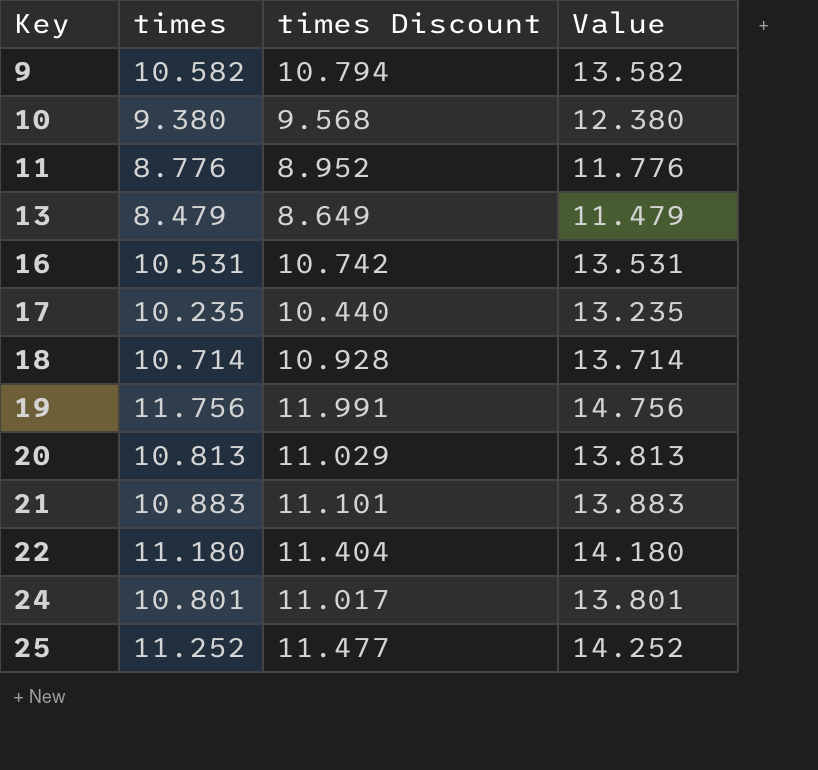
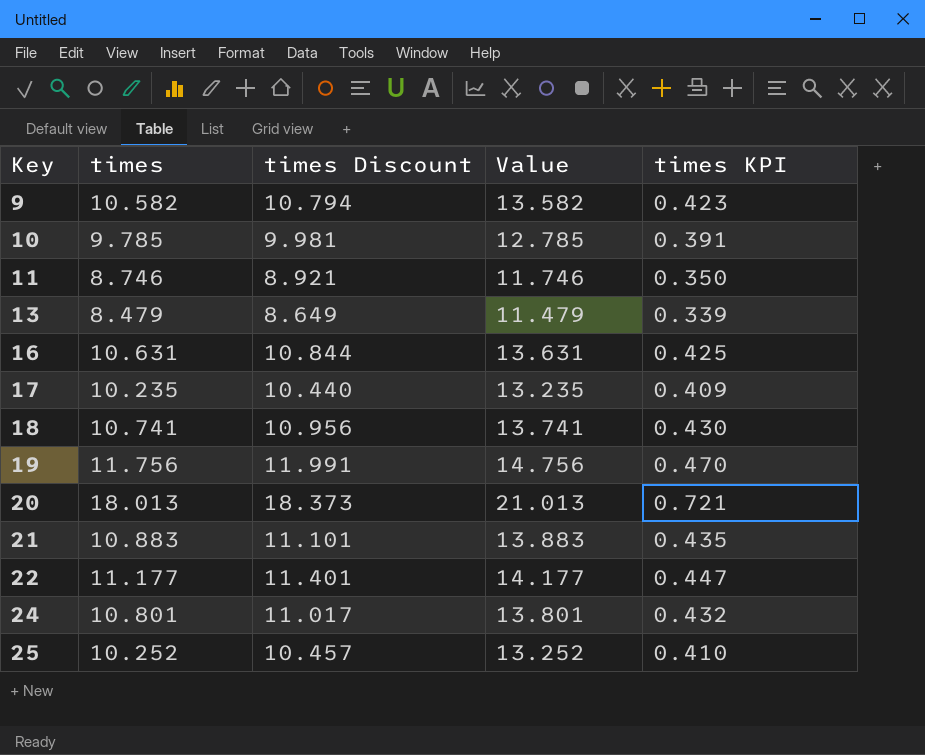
column times KPI | formula: none -> [times] * 0.04
10 | times: 9.380 -> 9.785
10 | times Discount: 9.568 -> 9.981
10 | Value: 12.380 -> 12.785
11 | times: 8.776 -> 8.746
11 | times Discount: 8.952 -> 8.921
11 | Value: 11.776 -> 11.746
16 | times: 10.531 -> 10.631
16 | times Discount: 10.742 -> 10.844
16 | Value: 13.531 -> 13.631
18 | times: 10.714 -> 10.741
18 | times Discount: 10.928 -> 10.956
18 | Value: 13.714 -> 13.741
20 | times: 10.813 -> 18.013
20 | times Discount: 11.029 -> 18.373
20 | Value: 13.813 -> 21.013
22 | times: 11.180 -> 11.177
22 | times Discount: 11.404 -> 11.401
22 | Value: 14.180 -> 14.177
25 | times: 11.252 -> 10.252
25 | times Discount: 11.477 -> 10.457
25 | Value: 14.252 -> 13.252

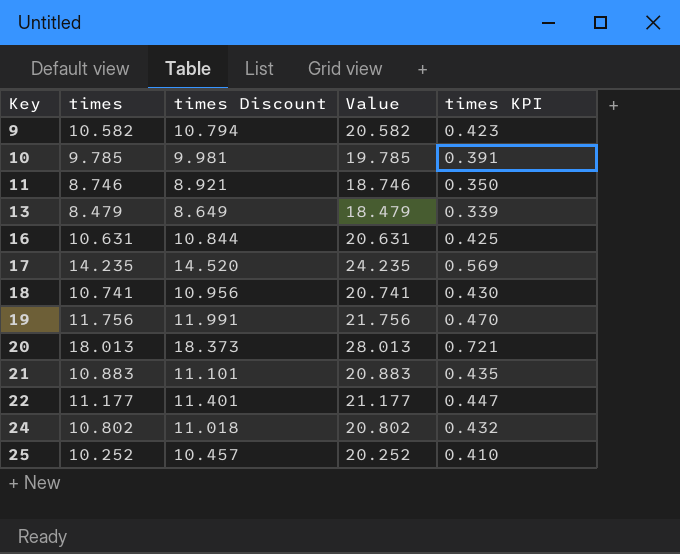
column Value | formula: [times] + 3 -> [times] + 10
17 | times: 10.235 -> 14.235
17 | times Discount: 10.440 -> 14.520
17 | times KPI: 0.409 -> 0.569
24 | times: 10.801 -> 10.802
24 | times Discount: 11.017 -> 11.018

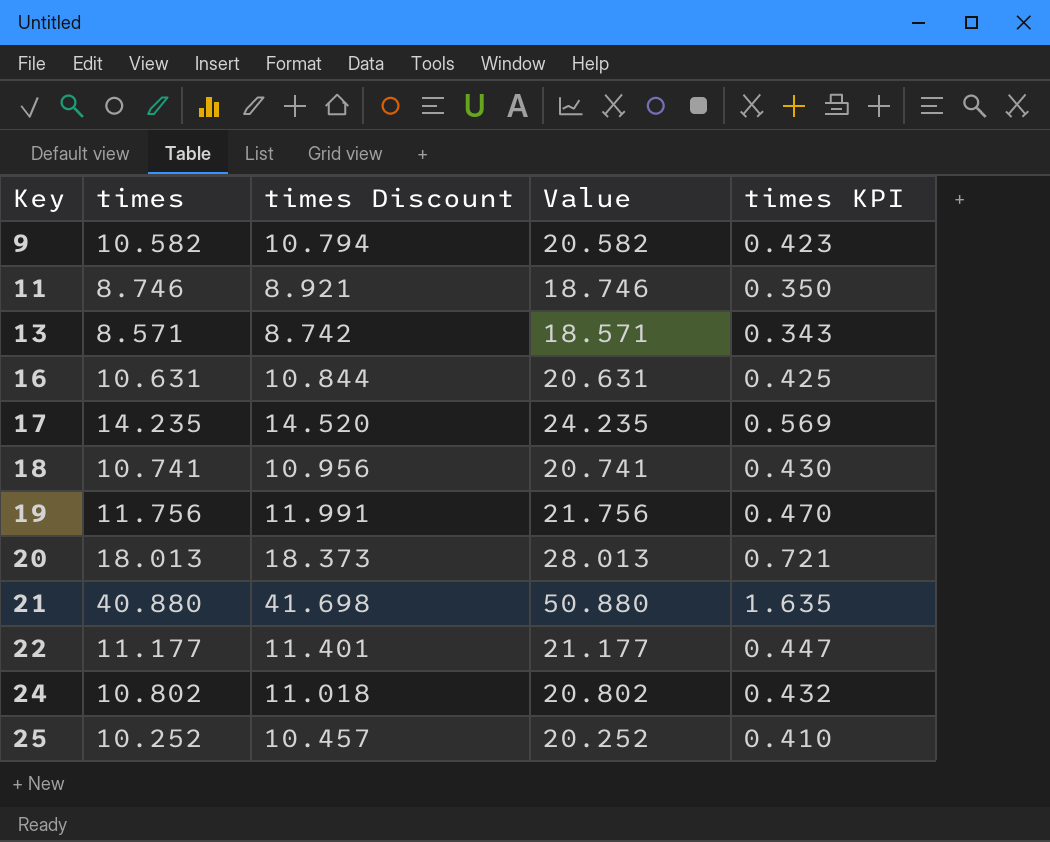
row 10: 9.785 | 9.981 | 19.785 | 0.391 -> none
13 | times: 8.479 -> 8.571
13 | times Discount: 8.649 -> 8.742
13 | Value: 18.479 -> 18.571
13 | times KPI: 0.339 -> 0.343
21 | times: 10.883 -> 40.880
21 | times Discount: 11.101 -> 41.698
21 | Value: 20.883 -> 50.880
21 | times KPI: 0.435 -> 1.635

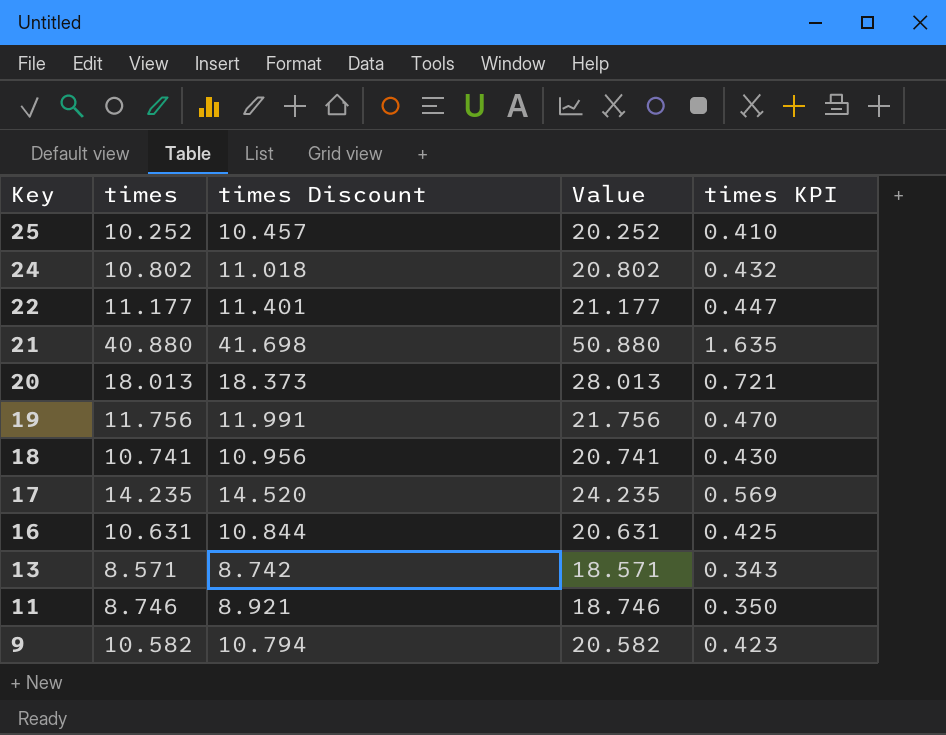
row order: Key ascending -> Key descending

